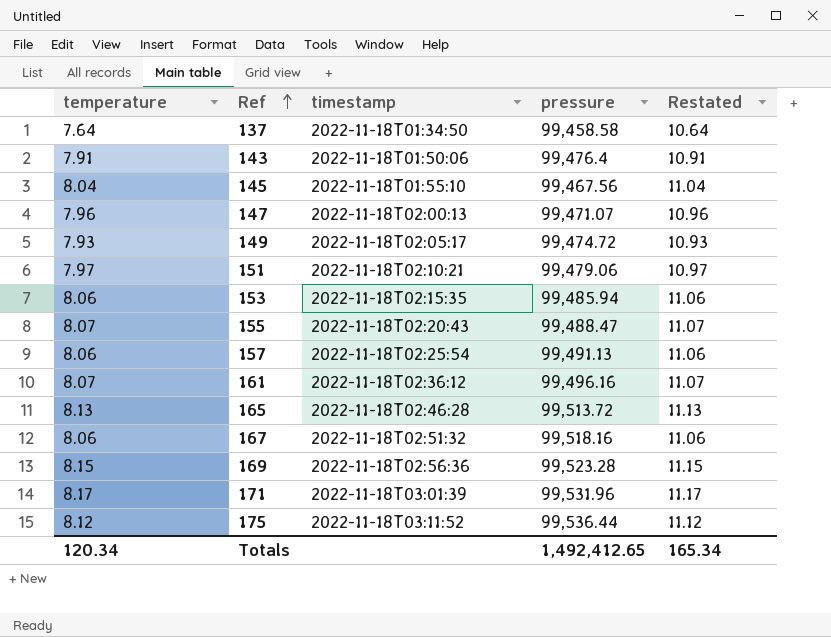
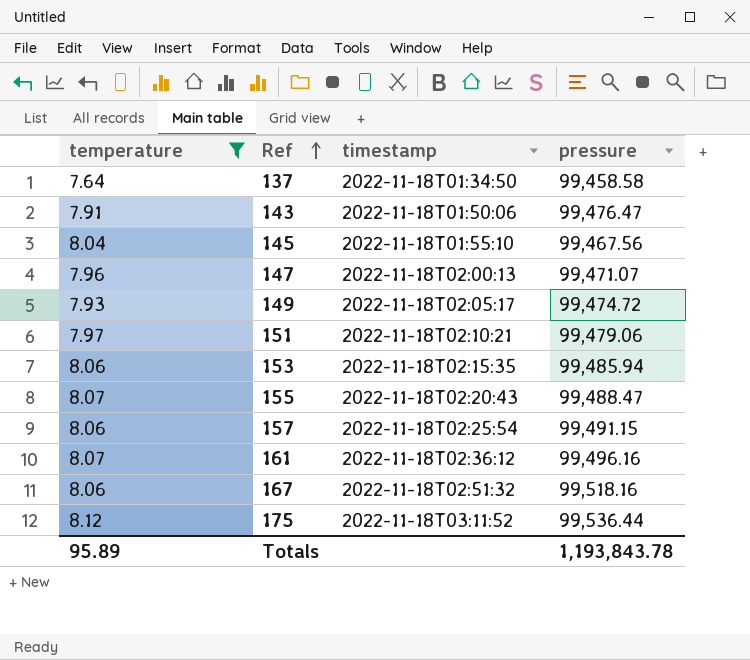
filter: none -> temperature <= 8.12
column Restated | formula: [temperature] + 3 -> none
143 | pressure: 99,476.4 -> 99,476.47
157 | pressure: 99,491.13 -> 99,491.15
Totals | temperature: 120.34 -> 95.89
Totals | pressure: 1,492,412.65 -> 1,193,843.78

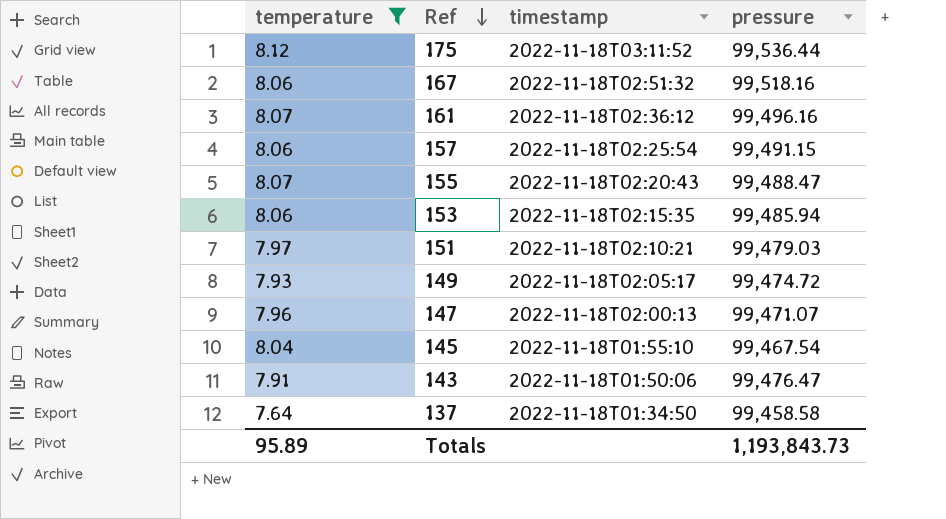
row order: Ref ascending -> Ref descending
151 | pressure: 99,479.06 -> 99,479.03
145 | pressure: 99,467.56 -> 99,467.54
Totals | pressure: 1,193,843.78 -> 1,193,843.73

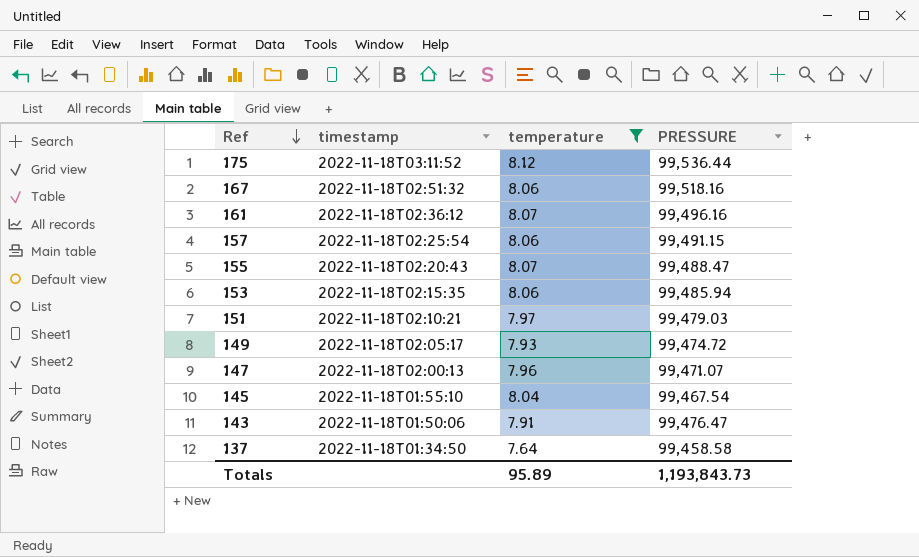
column temperature | position: 1 -> 3
column name: pressure -> PRESSURE

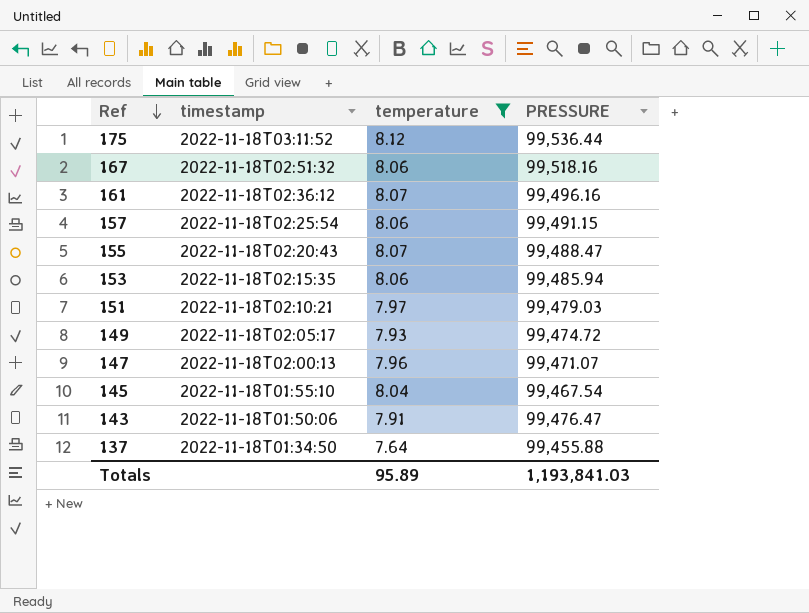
137 | PRESSURE: 99,458.58 -> 99,455.88
Totals | PRESSURE: 1,193,843.73 -> 1,193,841.03

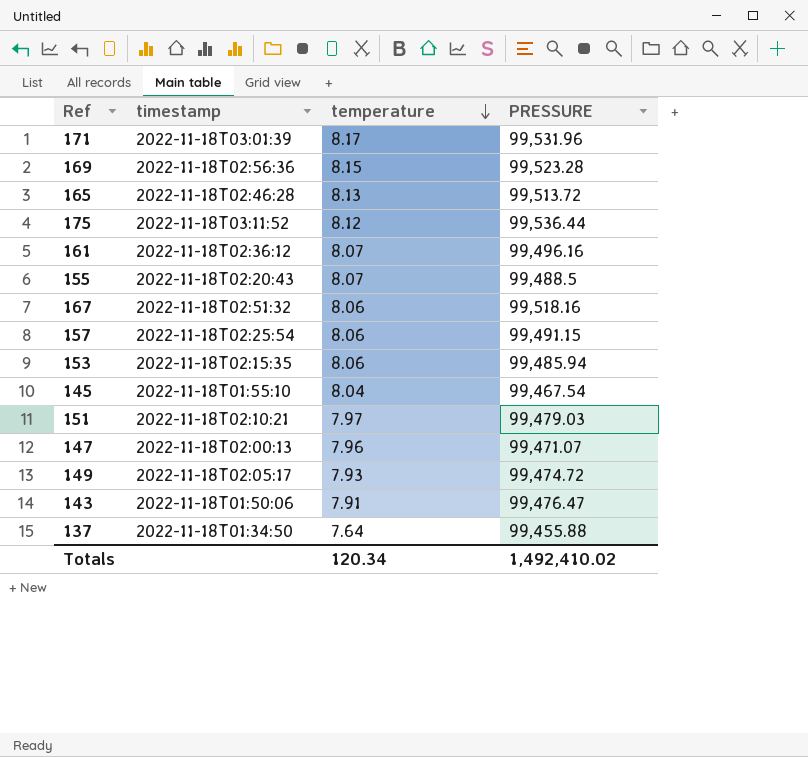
filter: temperature <= 8.12 -> none
row order: Ref descending -> temperature descending
155 | PRESSURE: 99,488.47 -> 99,488.5
Totals | temperature: 95.89 -> 120.34
Totals | PRESSURE: 1,193,841.03 -> 1,492,410.02

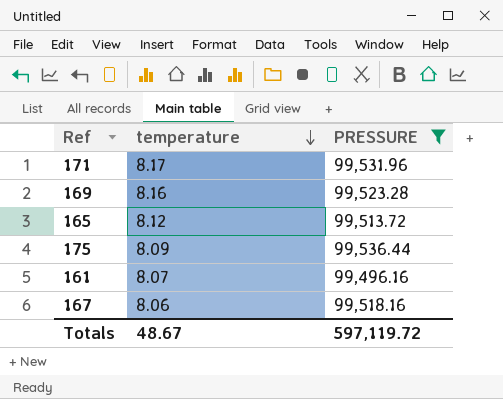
filter: none -> PRESSURE >= 99,496.16
column timestamp | position: 2 -> none
169 | temperature: 8.15 -> 8.16
165 | temperature: 8.13 -> 8.12
175 | temperature: 8.12 -> 8.09
Totals | temperature: 120.34 -> 48.67
Totals | PRESSURE: 1,492,410.02 -> 597,119.72

